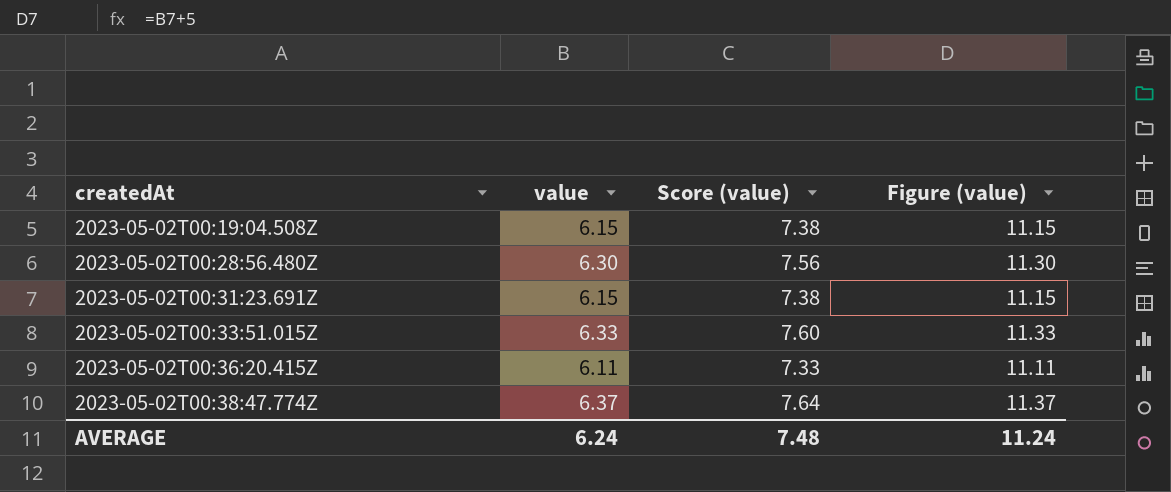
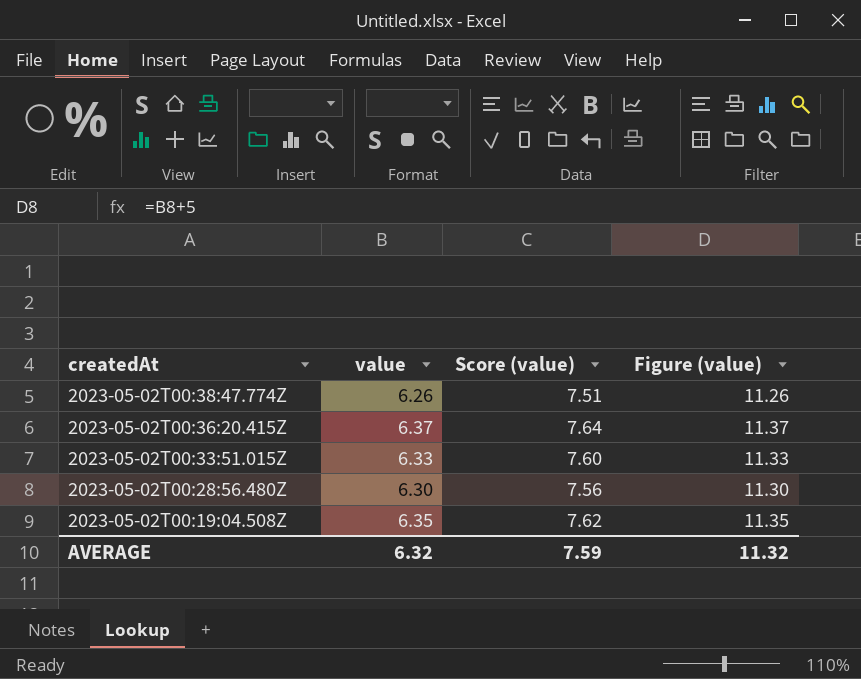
row order: createdAt ascending -> createdAt descending
row 2023-05-02T00:31:23.691Z: 6.15 | 7.38 | 11.15 -> none
2023-05-02T00:38:47.774Z | value: 6.37 -> 6.26
2023-05-02T00:38:47.774Z | Score (value): 7.64 -> 7.51
2023-05-02T00:38:47.774Z | Figure (value): 11.37 -> 11.26
2023-05-02T00:36:20.415Z | value: 6.11 -> 6.37
2023-05-02T00:36:20.415Z | Score (value): 7.33 -> 7.64
2023-05-02T00:36:20.415Z | Figure (value): 11.11 -> 11.37
2023-05-02T00:19:04.508Z | value: 6.15 -> 6.35
2023-05-02T00:19:04.508Z | Score (value): 7.38 -> 7.62
2023-05-02T00:19:04.508Z | Figure (value): 11.15 -> 11.35
AVERAGE | value: 6.24 -> 6.32
AVERAGE | Score (value): 7.48 -> 7.59
AVERAGE | Figure (value): 11.24 -> 11.32

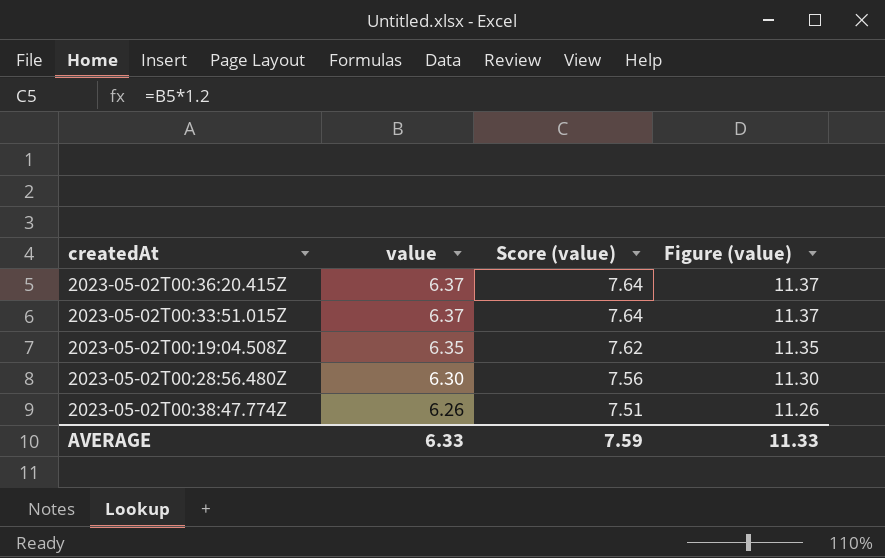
row order: createdAt descending -> value descending
2023-05-02T00:33:51.015Z | value: 6.33 -> 6.37
2023-05-02T00:33:51.015Z | Score (value): 7.60 -> 7.64
2023-05-02T00:33:51.015Z | Figure (value): 11.33 -> 11.37
AVERAGE | value: 6.32 -> 6.33
AVERAGE | Figure (value): 11.32 -> 11.33

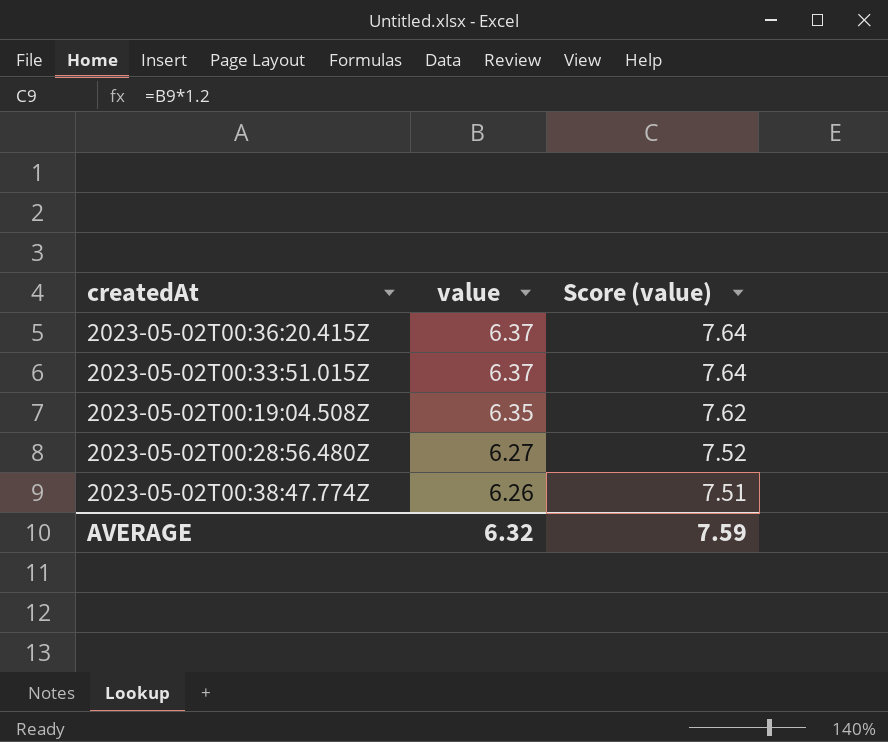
column Figure (value) | formula: [value] + 5 -> none
2023-05-02T00:28:56.480Z | value: 6.30 -> 6.27
2023-05-02T00:28:56.480Z | Score (value): 7.56 -> 7.52
AVERAGE | value: 6.33 -> 6.32

